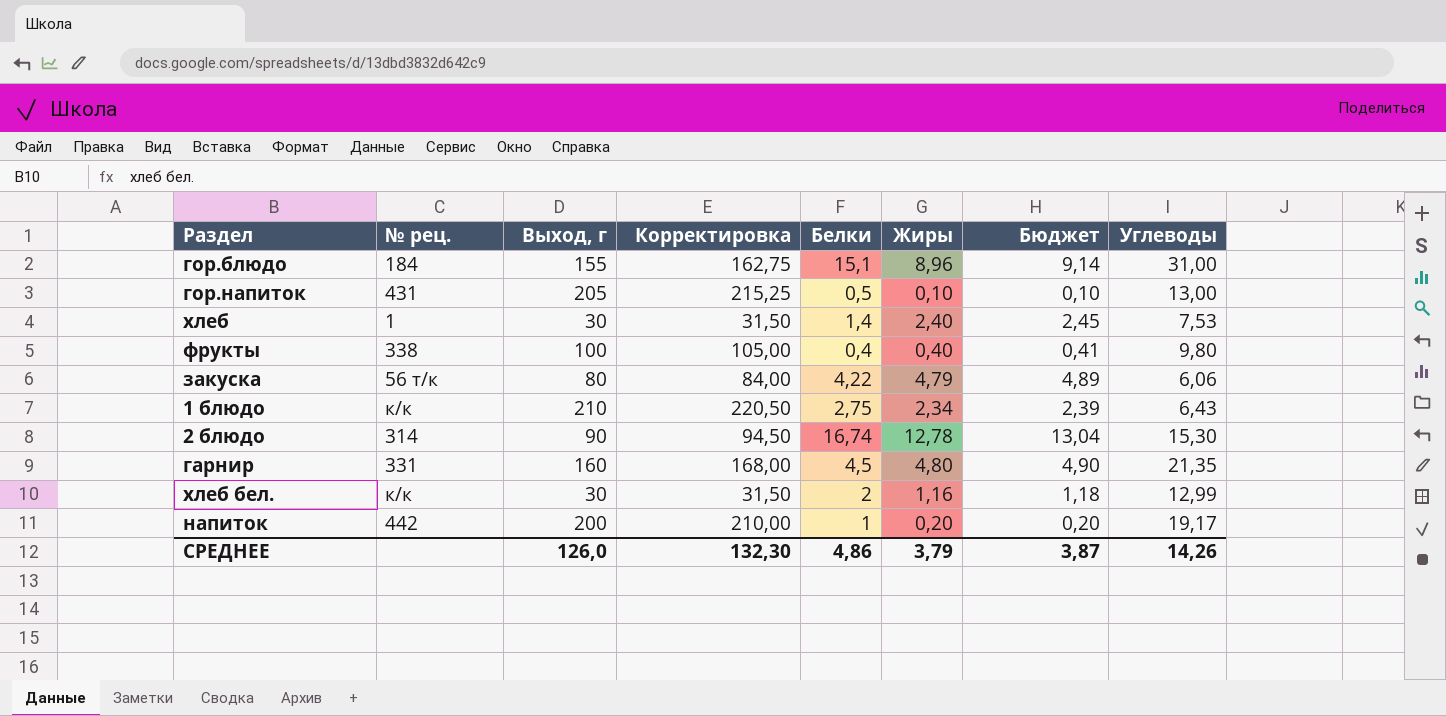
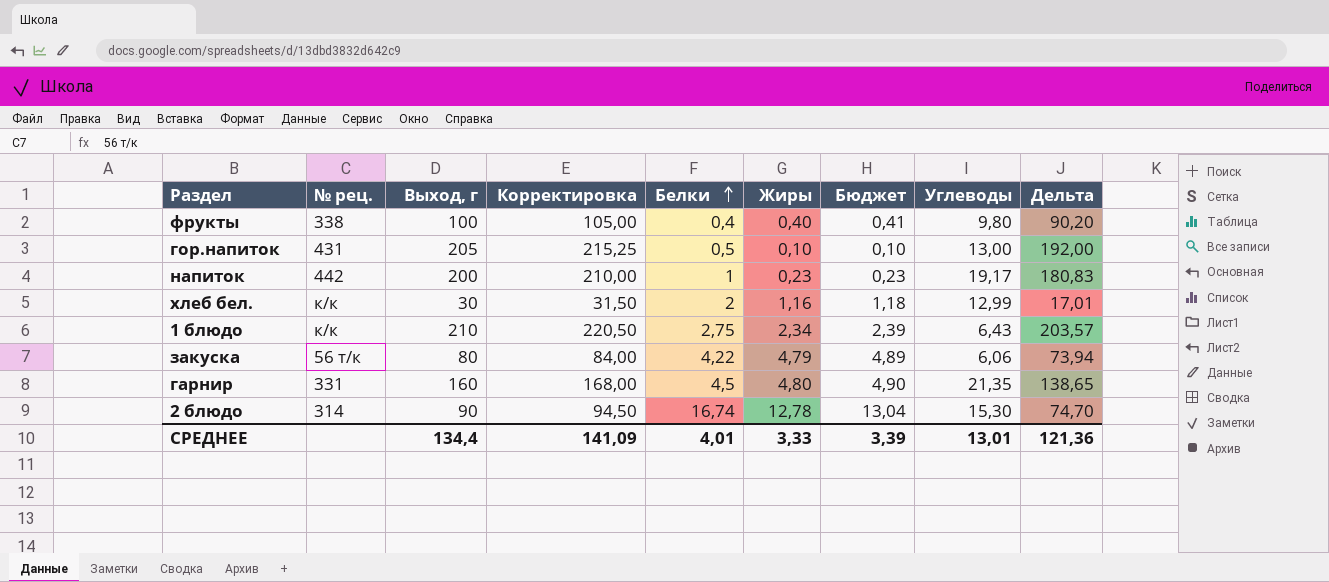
row order: none -> Белки ascending
column Дельта | formula: none -> [Выход, г] - [Углеводы]
row гор.блюдо: 184 | 155 | 162,75 | 15,1 | 8,96 | 9,14 | 31,00 -> none
row хлеб: 1 | 30 | 31,50 | 1,4 | 2,40 | 2,45 | 7,53 -> none
напиток | Жиры: 0,20 -> 0,23
напиток | Бюджет: 0,20 -> 0,23
СРЕДНЕЕ | Выход, г: 126,0 -> 134,4
СРЕДНЕЕ | Корректировка: 132,30 -> 141,09
СРЕДНЕЕ | Белки: 4,86 -> 4,01
СРЕДНЕЕ | Жиры: 3,79 -> 3,33
СРЕДНЕЕ | Бюджет: 3,87 -> 3,39
СРЕДНЕЕ | Углеводы: 14,26 -> 13,01

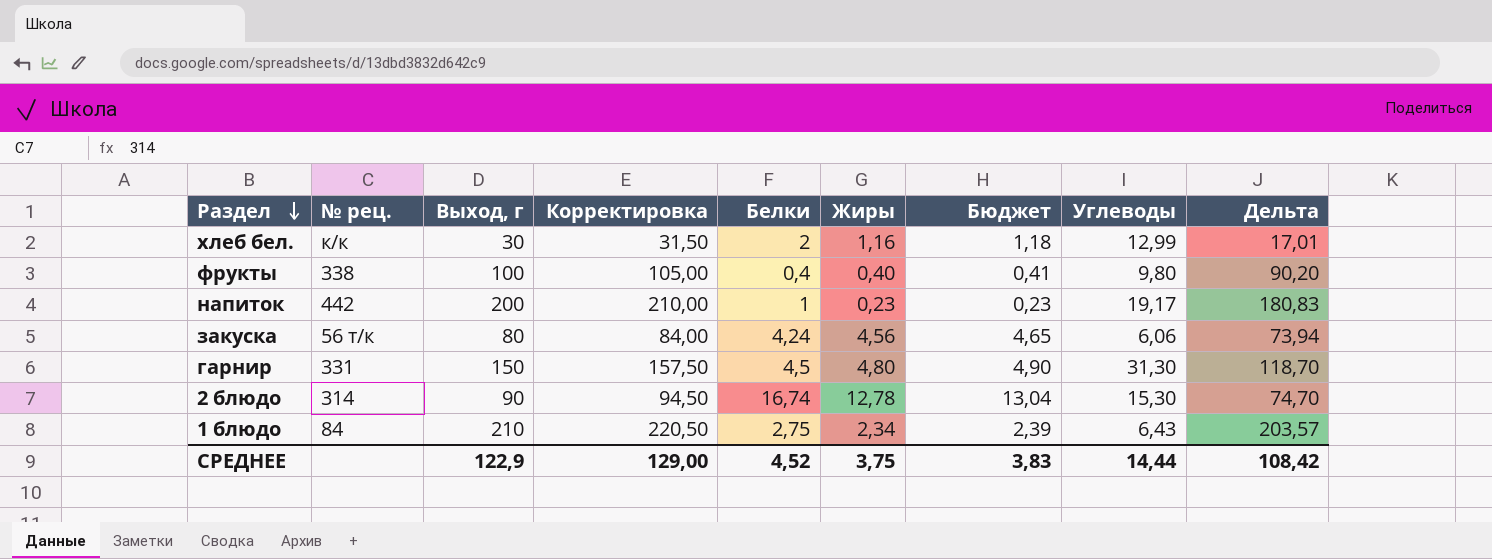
row order: Белки ascending -> Раздел descending
row гор.напиток: 431 | 205 | 215,25 | 0,5 | 0,10 | 0,10 | 13,00 | 192,00 -> none
закуска | Белки: 4,22 -> 4,24
закуска | Жиры: 4,79 -> 4,56
закуска | Бюджет: 4,89 -> 4,65
гарнир | Выход, г: 160 -> 150
гарнир | Корректировка: 168,00 -> 157,50
гарнир | Углеводы: 21,35 -> 31,30
гарнир | Дельта: 138,65 -> 118,70
1 блюдо | № рец.: к/к -> 84
СРЕДНЕЕ | Выход, г: 134,4 -> 122,9
СРЕДНЕЕ | Корректировка: 141,09 -> 129,00
СРЕДНЕЕ | Белки: 4,01 -> 4,52
СРЕДНЕЕ | Жиры: 3,33 -> 3,75
СРЕДНЕЕ | Бюджет: 3,39 -> 3,83
СРЕДНЕЕ | Углеводы: 13,01 -> 14,44
СРЕДНЕЕ | Дельта: 121,36 -> 108,42

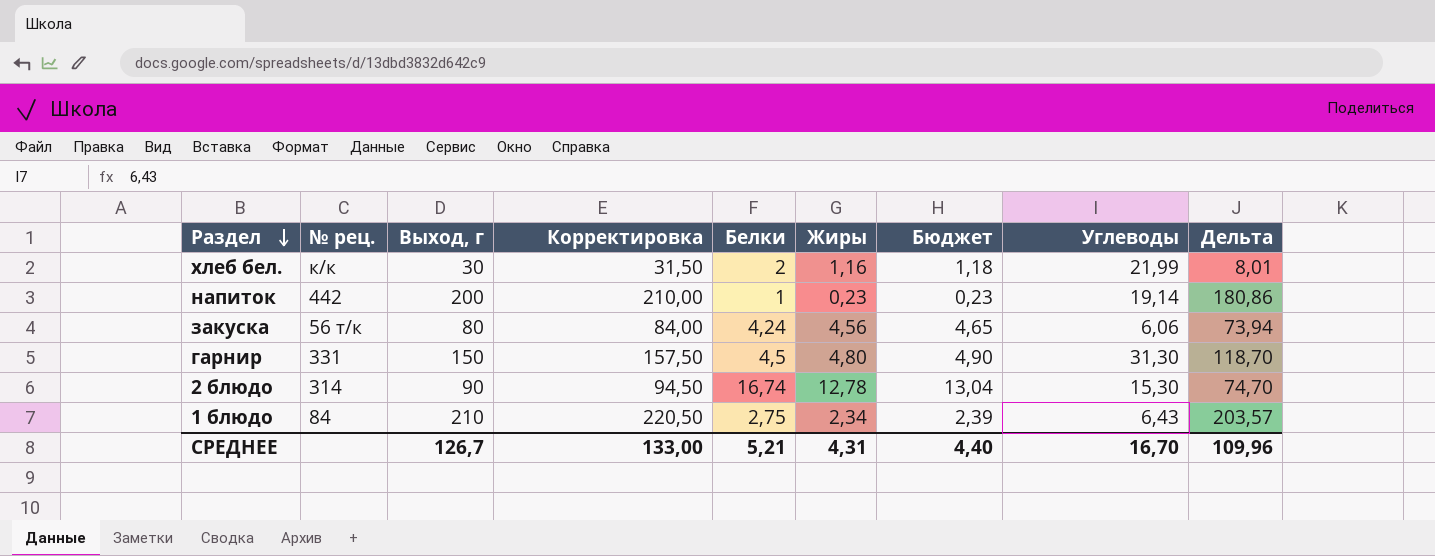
row фрукты: 338 | 100 | 105,00 | 0,4 | 0,40 | 0,41 | 9,80 | 90,20 -> none
хлеб бел. | Углеводы: 12,99 -> 21,99
хлеб бел. | Дельта: 17,01 -> 8,01
напиток | Углеводы: 19,17 -> 19,14
напиток | Дельта: 180,83 -> 180,86
СРЕДНЕЕ | Выход, г: 122,9 -> 126,7
СРЕДНЕЕ | Корректировка: 129,00 -> 133,00
СРЕДНЕЕ | Белки: 4,52 -> 5,21
СРЕДНЕЕ | Жиры: 3,75 -> 4,31
СРЕДНЕЕ | Бюджет: 3,83 -> 4,40
СРЕДНЕЕ | Углеводы: 14,44 -> 16,70
СРЕДНЕЕ | Дельта: 108,42 -> 109,96

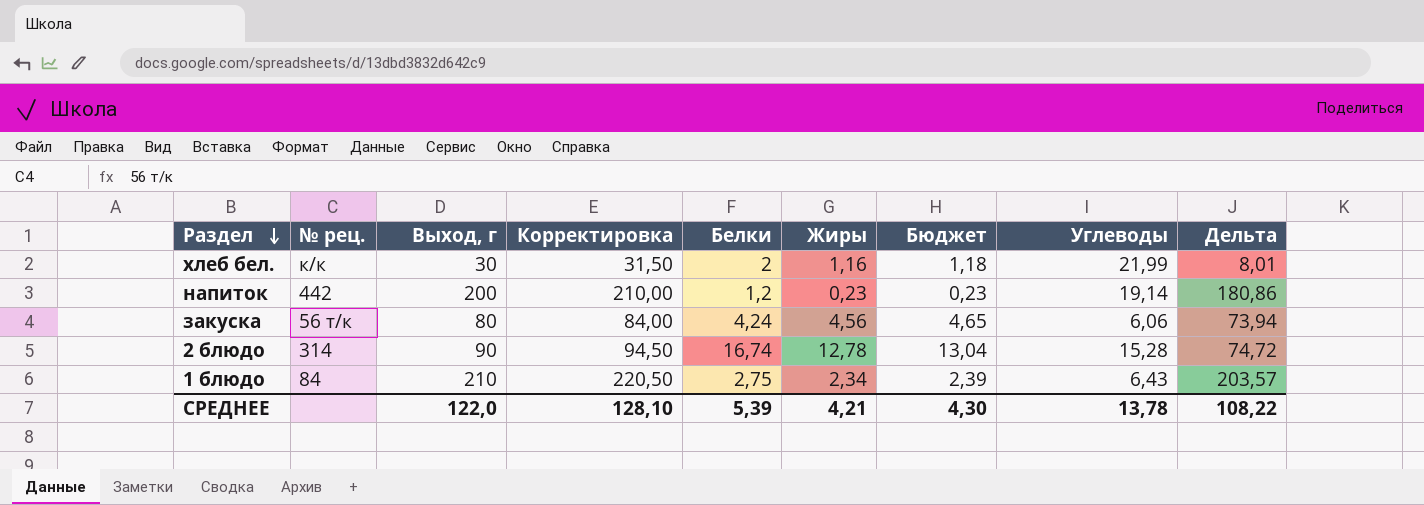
row гарнир: 331 | 150 | 157,50 | 4,5 | 4,80 | 4,90 | 31,30 | 118,70 -> none
напиток | Белки: 1 -> 1,2
2 блюдо | Углеводы: 15,30 -> 15,28
2 блюдо | Дельта: 74,70 -> 74,72
СРЕДНЕЕ | Выход, г: 126,7 -> 122,0
СРЕДНЕЕ | Корректировка: 133,00 -> 128,10
СРЕДНЕЕ | Белки: 5,21 -> 5,39
СРЕДНЕЕ | Жиры: 4,31 -> 4,21
СРЕДНЕЕ | Бюджет: 4,40 -> 4,30
СРЕДНЕЕ | Углеводы: 16,70 -> 13,78
СРЕДНЕЕ | Дельта: 109,96 -> 108,22

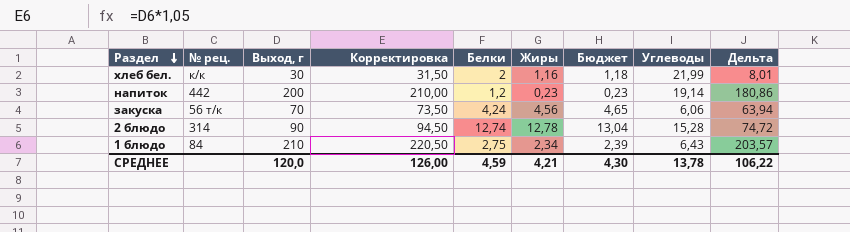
закуска | Выход, г: 80 -> 70
закуска | Корректировка: 84,00 -> 73,50
закуска | Дельта: 73,94 -> 63,94
2 блюдо | Белки: 16,74 -> 12,74
СРЕДНЕЕ | Выход, г: 122,0 -> 120,0
СРЕДНЕЕ | Корректировка: 128,10 -> 126,00
СРЕДНЕЕ | Белки: 5,39 -> 4,59
СРЕДНЕЕ | Дельта: 108,22 -> 106,22

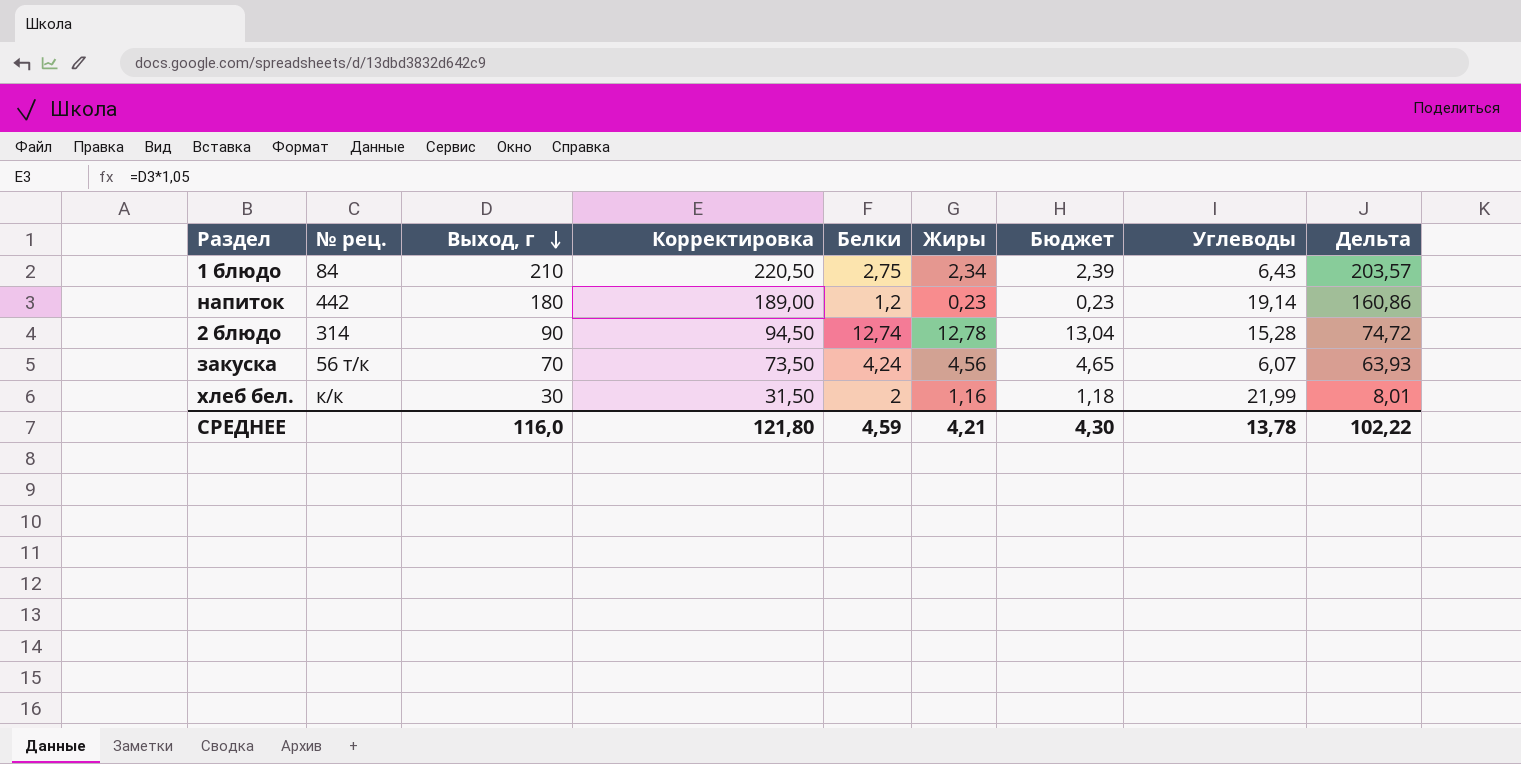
row order: Раздел descending -> Выход, г descending
напиток | Выход, г: 200 -> 180
напиток | Корректировка: 210,00 -> 189,00
напиток | Дельта: 180,86 -> 160,86
закуска | Углеводы: 6,06 -> 6,07
закуска | Дельта: 63,94 -> 63,93
СРЕДНЕЕ | Выход, г: 120,0 -> 116,0
СРЕДНЕЕ | Корректировка: 126,00 -> 121,80
СРЕДНЕЕ | Дельта: 106,22 -> 102,22

